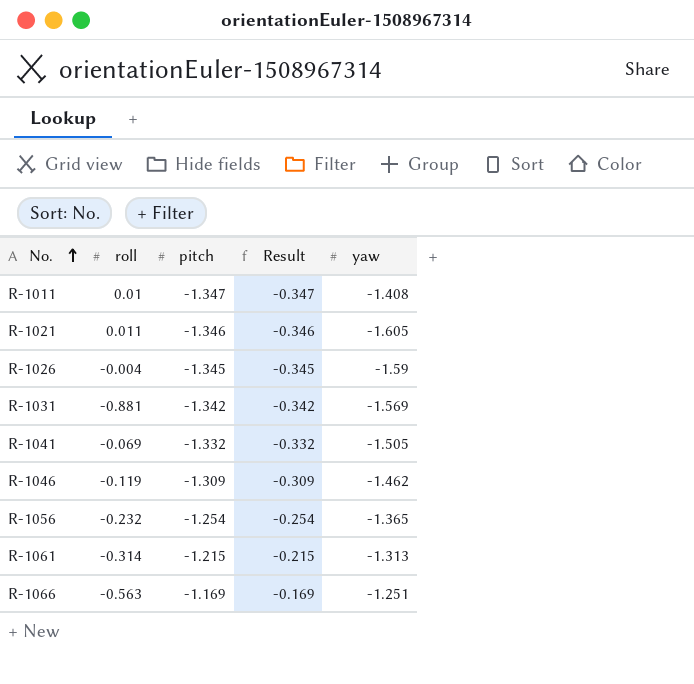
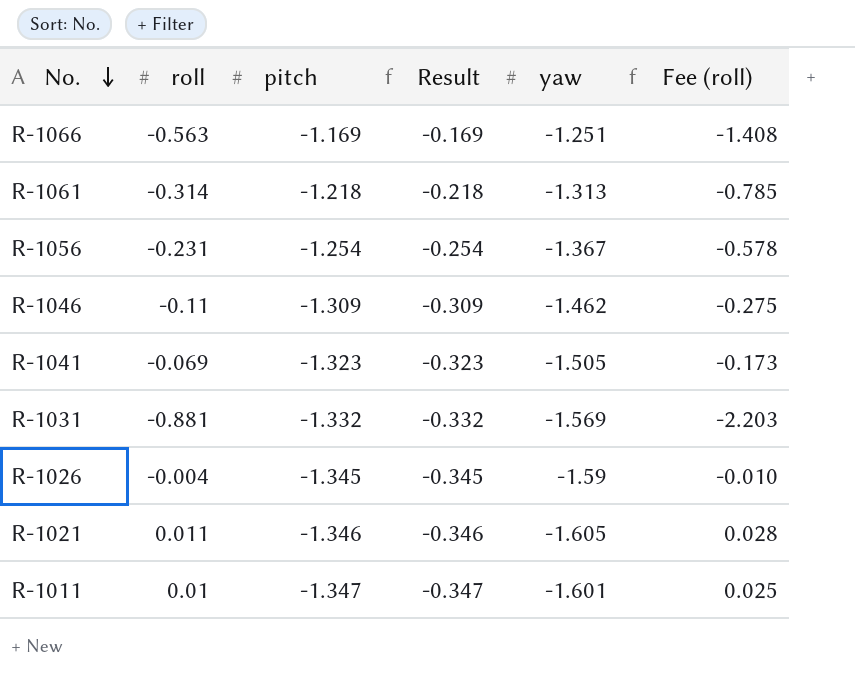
row order: No. ascending -> No. descending
column Fee (roll) | formula: none -> [roll] * 2.5
R-1061 | pitch: -1.215 -> -1.218
R-1061 | Result: -0.215 -> -0.218
R-1056 | roll: -0.232 -> -0.231
R-1056 | yaw: -1.365 -> -1.367
R-1046 | roll: -0.119 -> -0.11
R-1041 | pitch: -1.332 -> -1.323
R-1041 | Result: -0.332 -> -0.323
R-1031 | pitch: -1.342 -> -1.332
R-1031 | Result: -0.342 -> -0.332
R-1011 | yaw: -1.408 -> -1.601

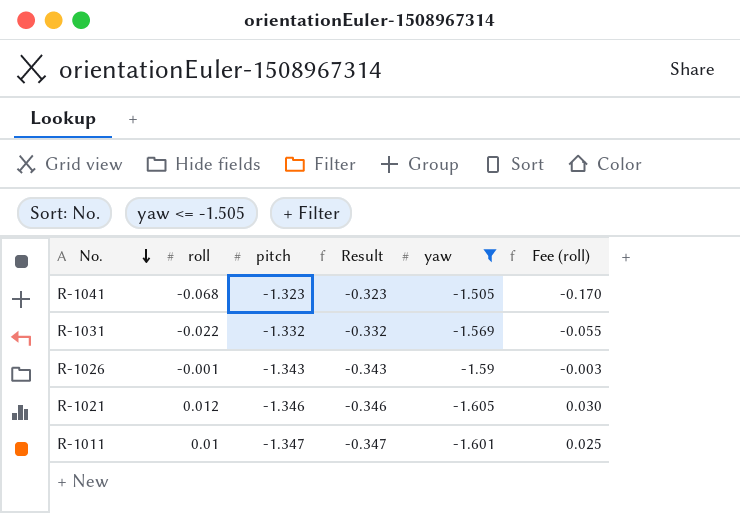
filter: none -> yaw <= -1.505
R-1041 | roll: -0.069 -> -0.068
R-1041 | Fee (roll): -0.173 -> -0.170
R-1031 | roll: -0.881 -> -0.022
R-1031 | Fee (roll): -2.203 -> -0.055
R-1026 | roll: -0.004 -> -0.001
R-1026 | pitch: -1.345 -> -1.343
R-1026 | Result: -0.345 -> -0.343
R-1026 | Fee (roll): -0.010 -> -0.003
R-1021 | roll: 0.011 -> 0.012
R-1021 | Fee (roll): 0.028 -> 0.030

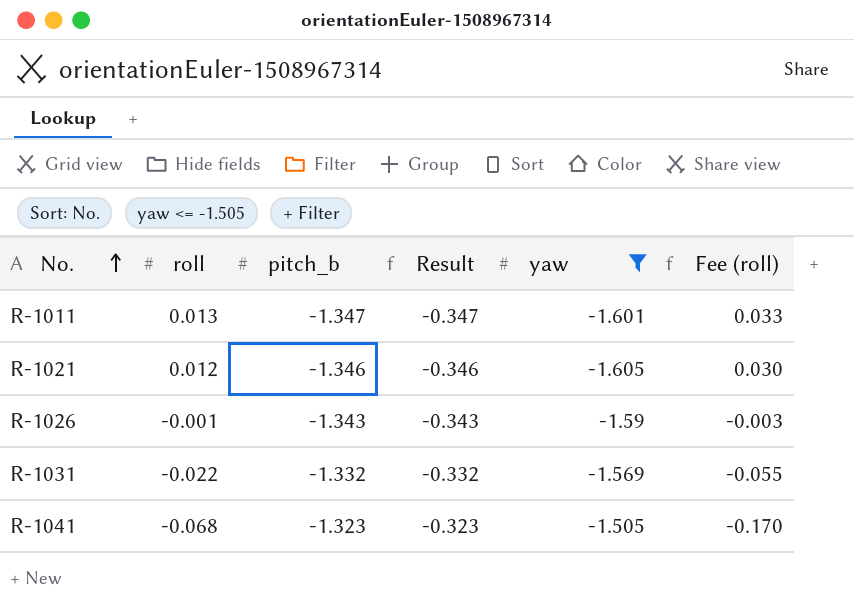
row order: No. descending -> No. ascending
column name: pitch -> pitch_b
R-1011 | roll: 0.01 -> 0.013
R-1011 | Fee (roll): 0.025 -> 0.033

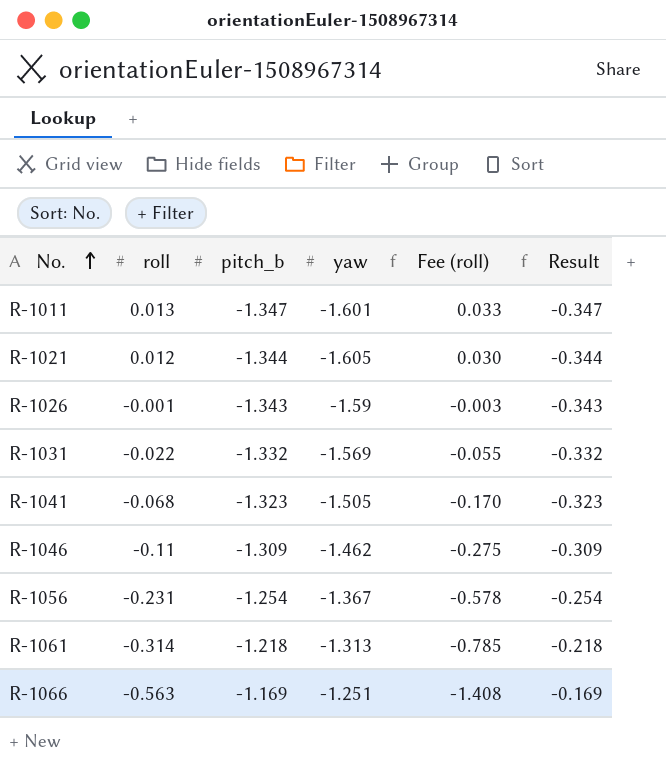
filter: yaw <= -1.505 -> none
column Result | position: 4 -> 6
R-1021 | pitch_b: -1.346 -> -1.344
R-1021 | Result: -0.346 -> -0.344

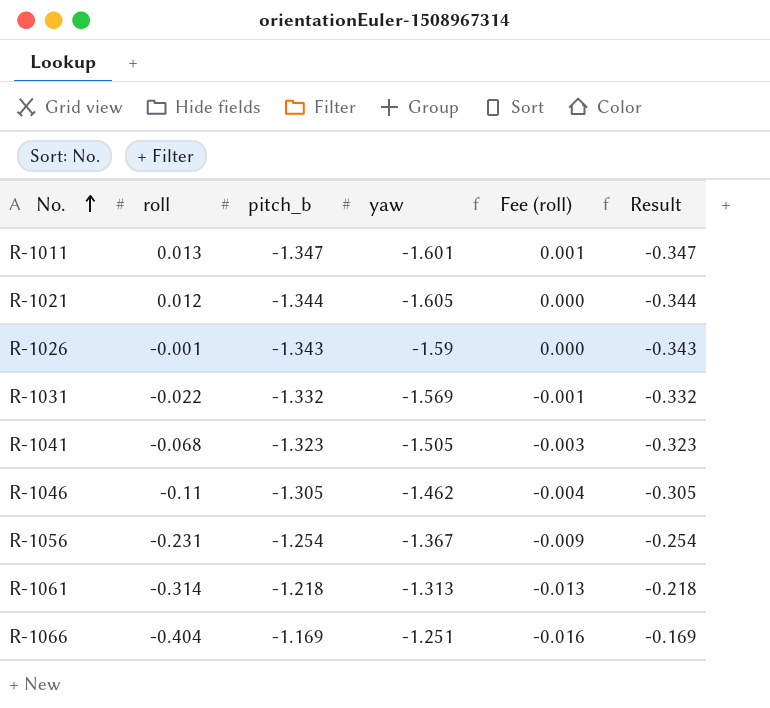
column Fee (roll) | formula: [roll] * 2.5 -> [roll] * 0.04
R-1046 | pitch_b: -1.309 -> -1.305
R-1046 | Result: -0.309 -> -0.305
R-1066 | roll: -0.563 -> -0.404

